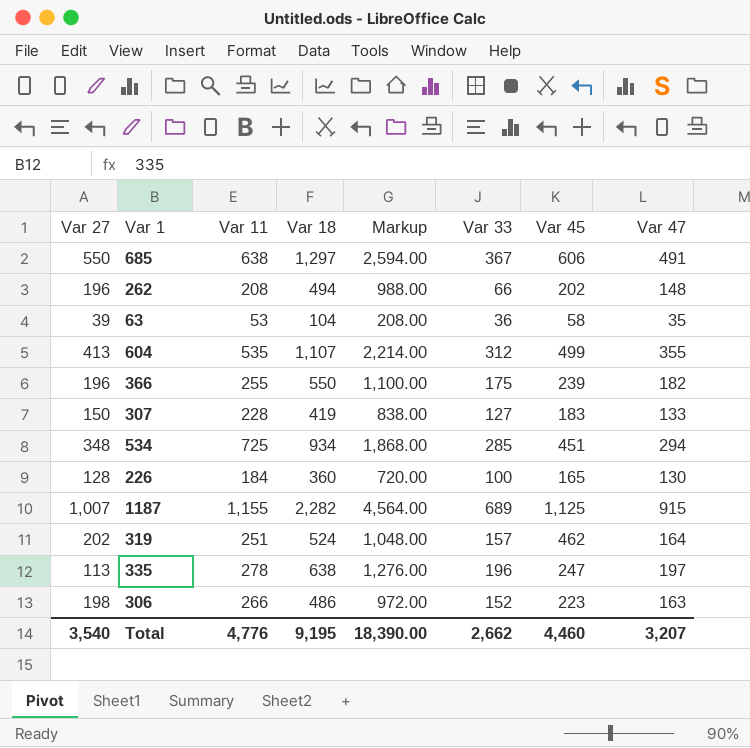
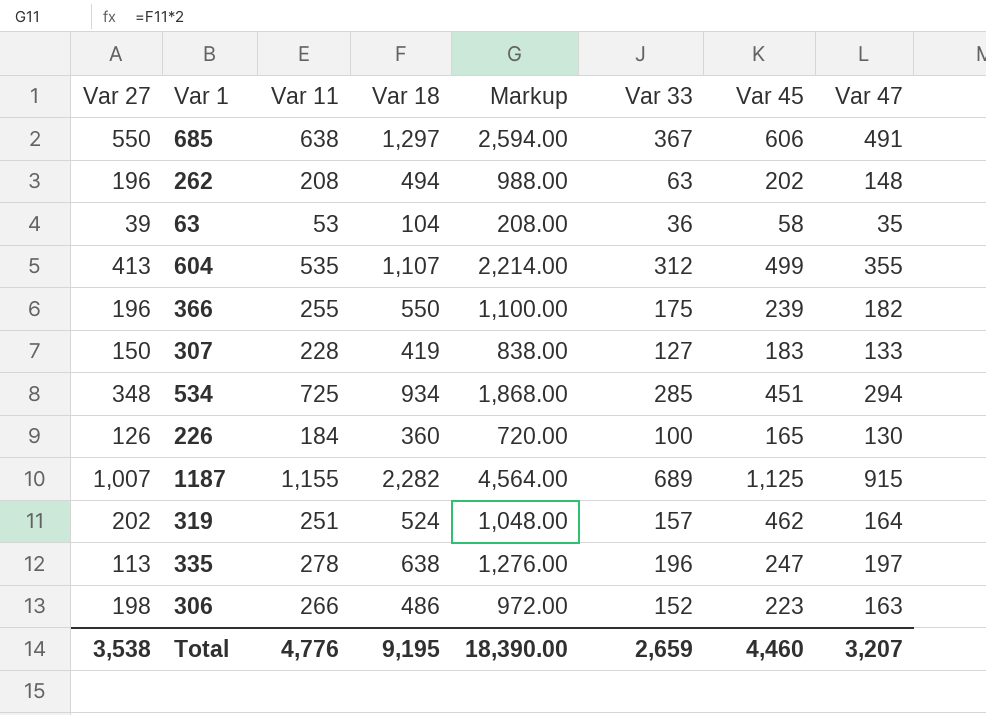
262 | Var 33: 66 -> 63
226 | Var 27: 128 -> 126
Total | Var 27: 3,540 -> 3,538
Total | Var 33: 2,662 -> 2,659

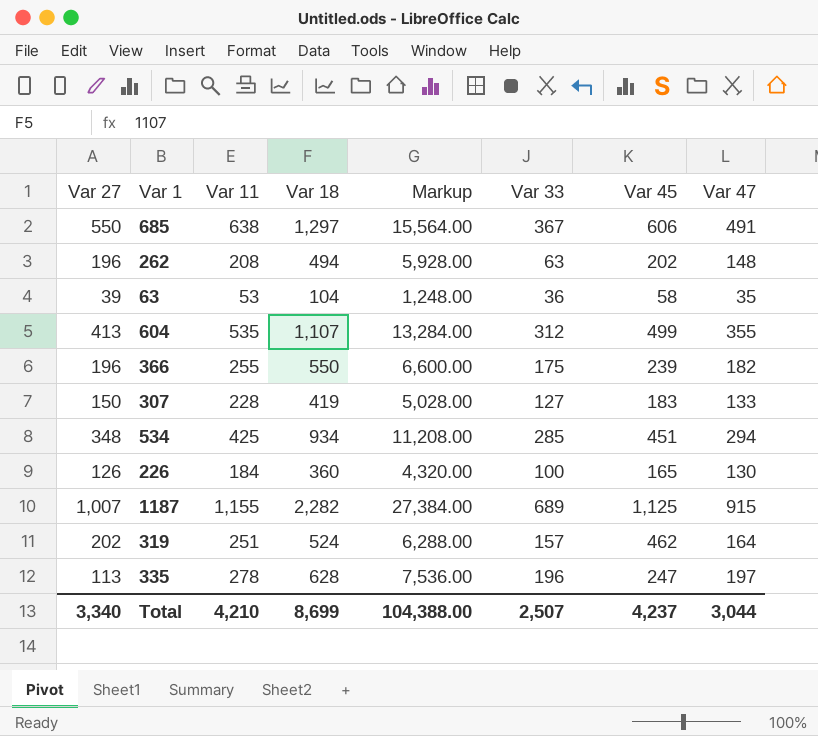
column Markup | formula: [Var 18] * 2 -> [Var 18] * 12
row 306: 198 | 266 | 486 | 972.00 | 152 | 223 | 163 -> none
534 | Var 11: 725 -> 425
335 | Var 18: 638 -> 628
Total | Var 27: 3,538 -> 3,340
Total | Var 11: 4,776 -> 4,210
Total | Var 18: 9,195 -> 8,699
Total | Markup: 18,390.00 -> 104,388.00
Total | Var 33: 2,659 -> 2,507
Total | Var 45: 4,460 -> 4,237
Total | Var 47: 3,207 -> 3,044

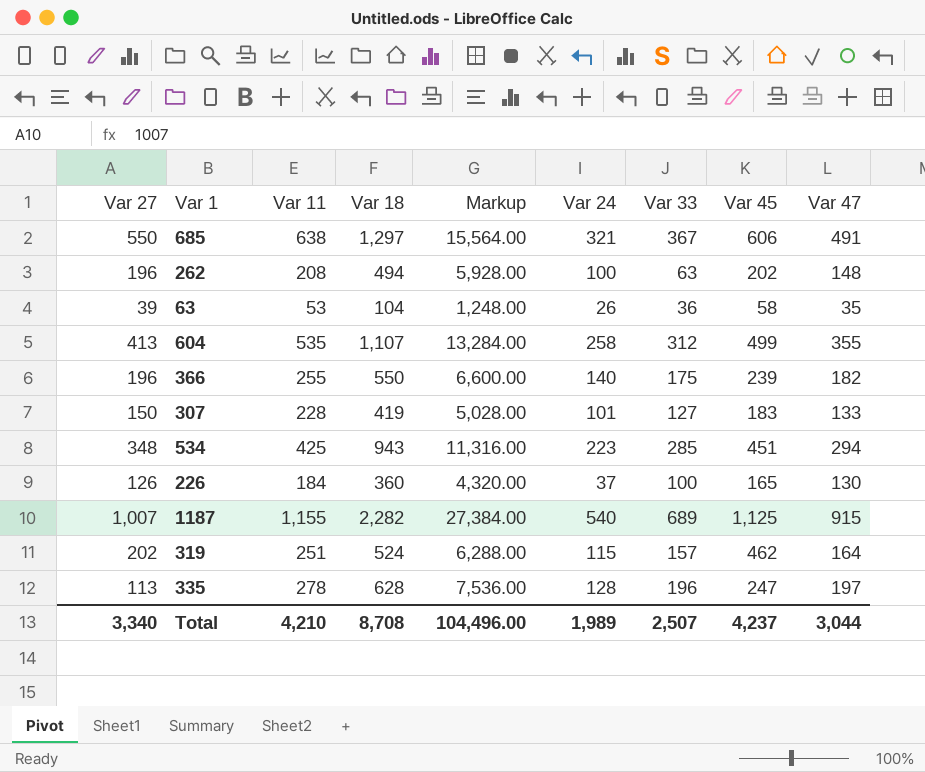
column Var 24 | position: none -> 6
534 | Var 18: 934 -> 943
534 | Markup: 11,208.00 -> 11,316.00
Total | Var 18: 8,699 -> 8,708
Total | Markup: 104,388.00 -> 104,496.00

